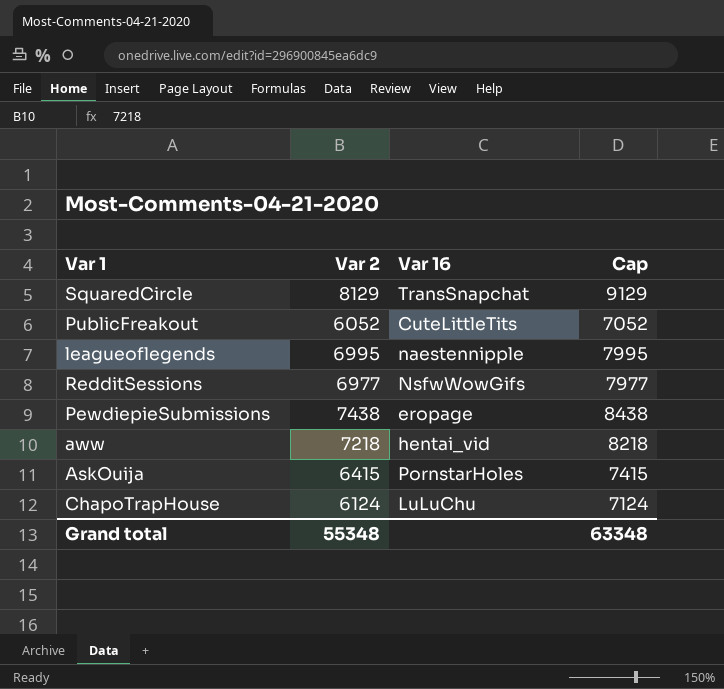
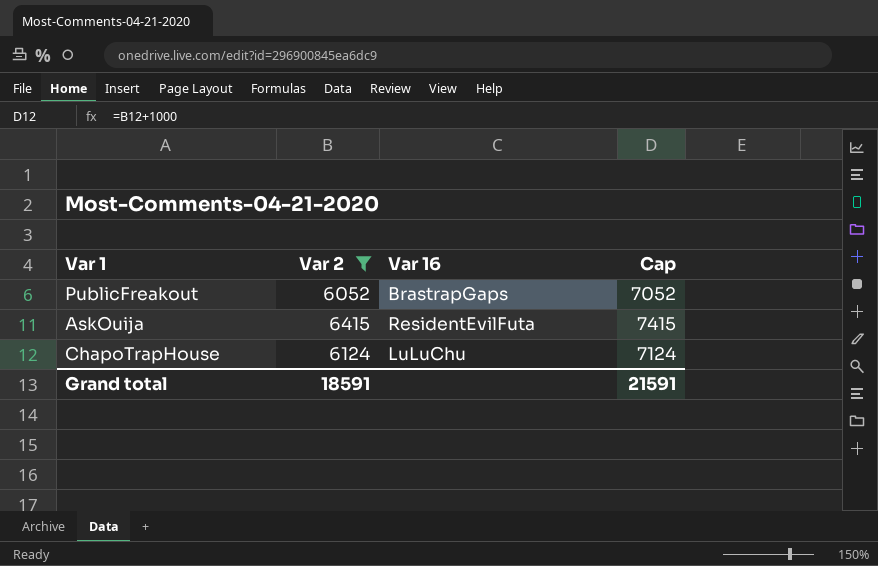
filter: none -> Var 2 <= 6415
PublicFreakout | Var 16: CuteLittleTits -> BrastrapGaps
AskOuija | Var 16: PornstarHoles -> ResidentEvilFuta
Grand total | Var 2: 55348 -> 18591
Grand total | Cap: 63348 -> 21591

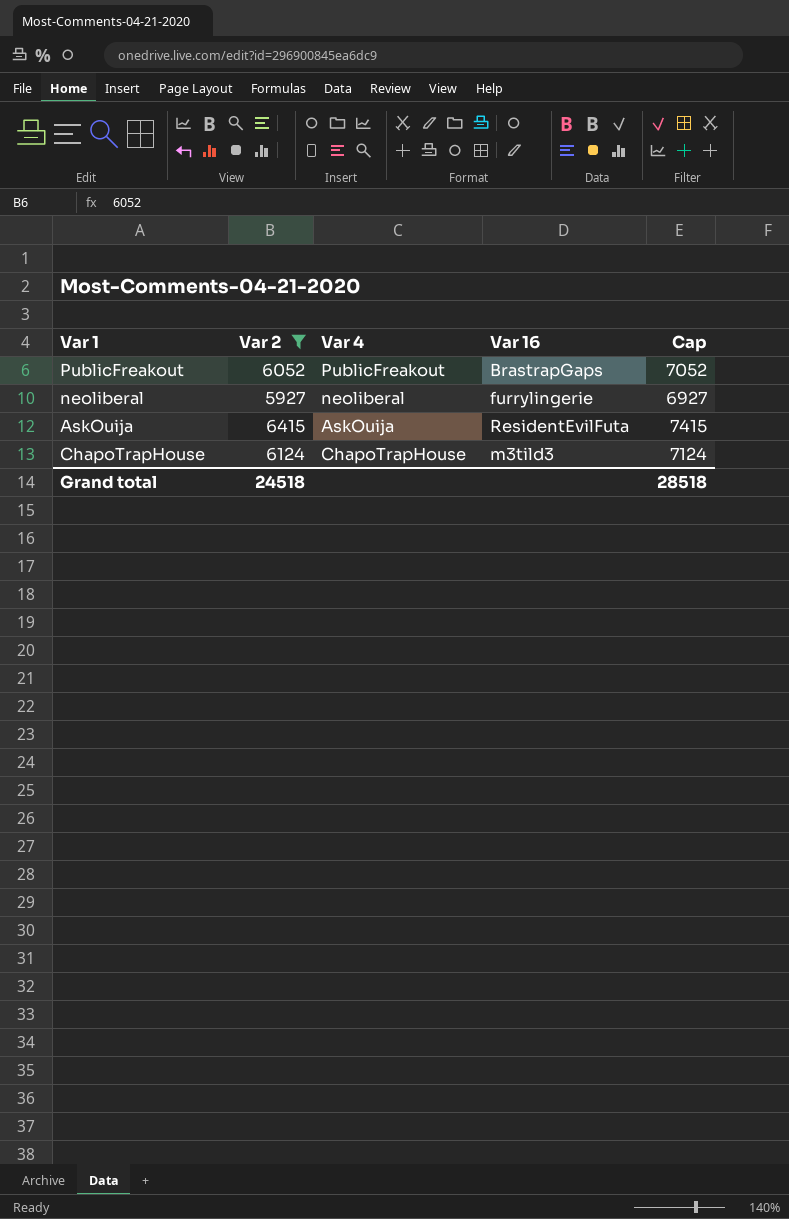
column Var 4 | position: none -> 3
row neoliberal: none -> 5927 | neoliberal | furrylingerie | 6927
ChapoTrapHouse | Var 16: LuLuChu -> m3tild3
Grand total | Var 2: 18591 -> 24518
Grand total | Cap: 21591 -> 28518

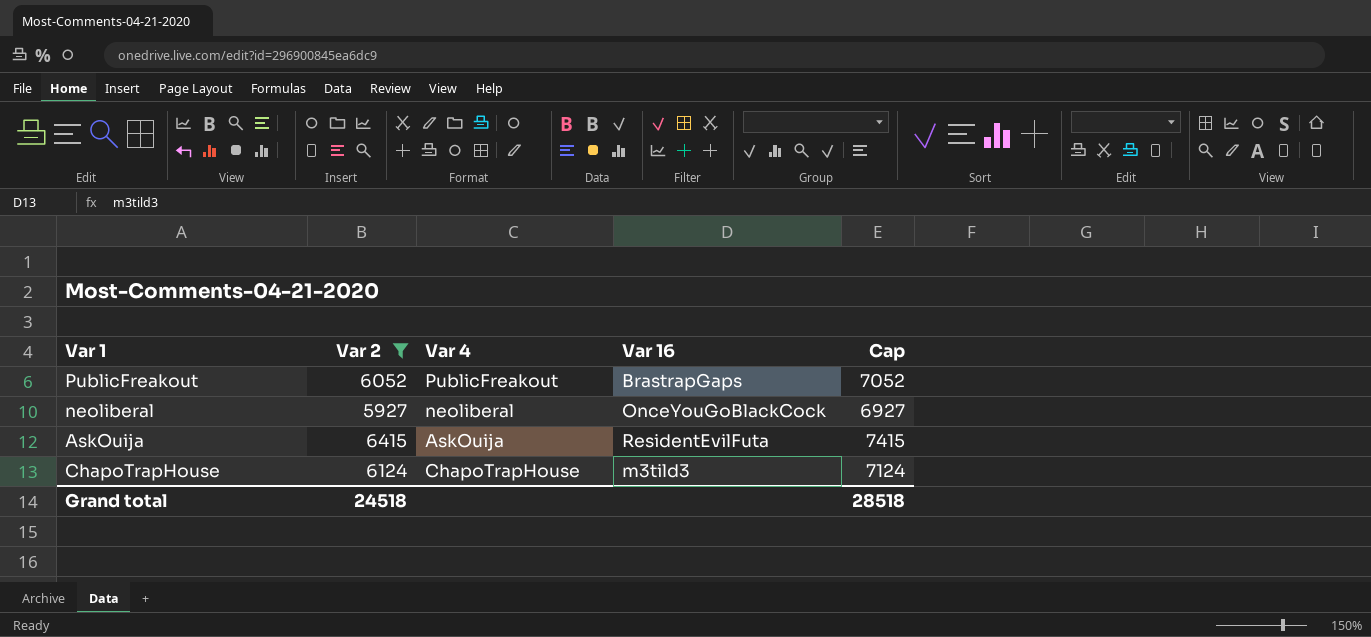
neoliberal | Var 16: furrylingerie -> OnceYouGoBlackCock

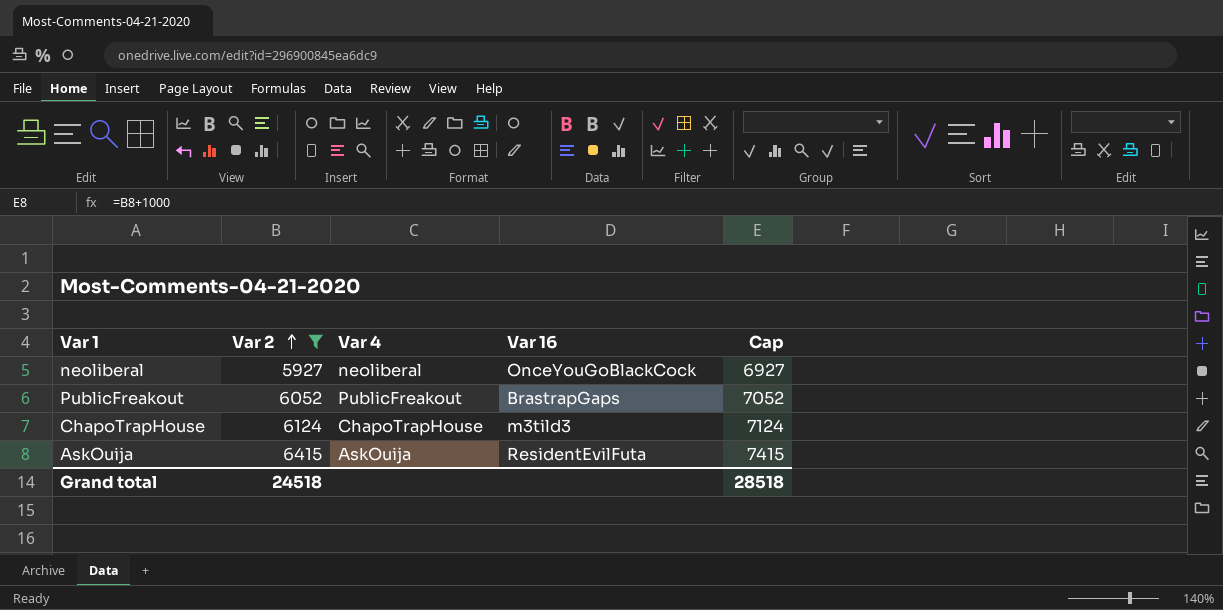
row order: none -> Var 2 ascending

